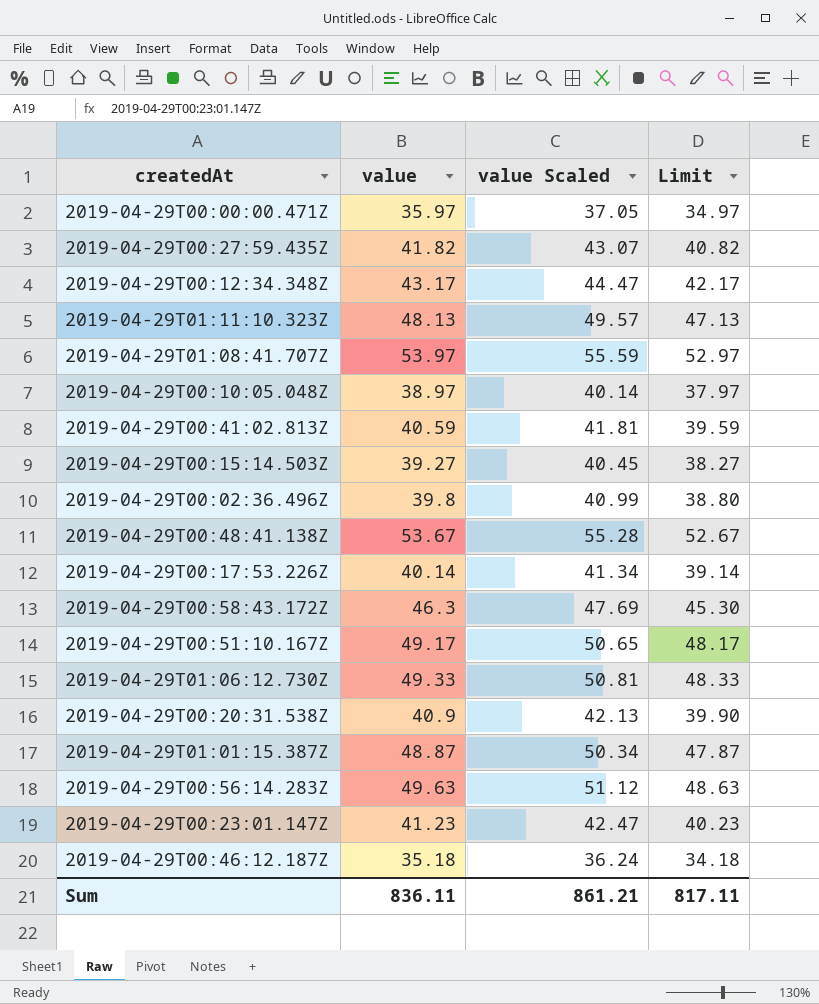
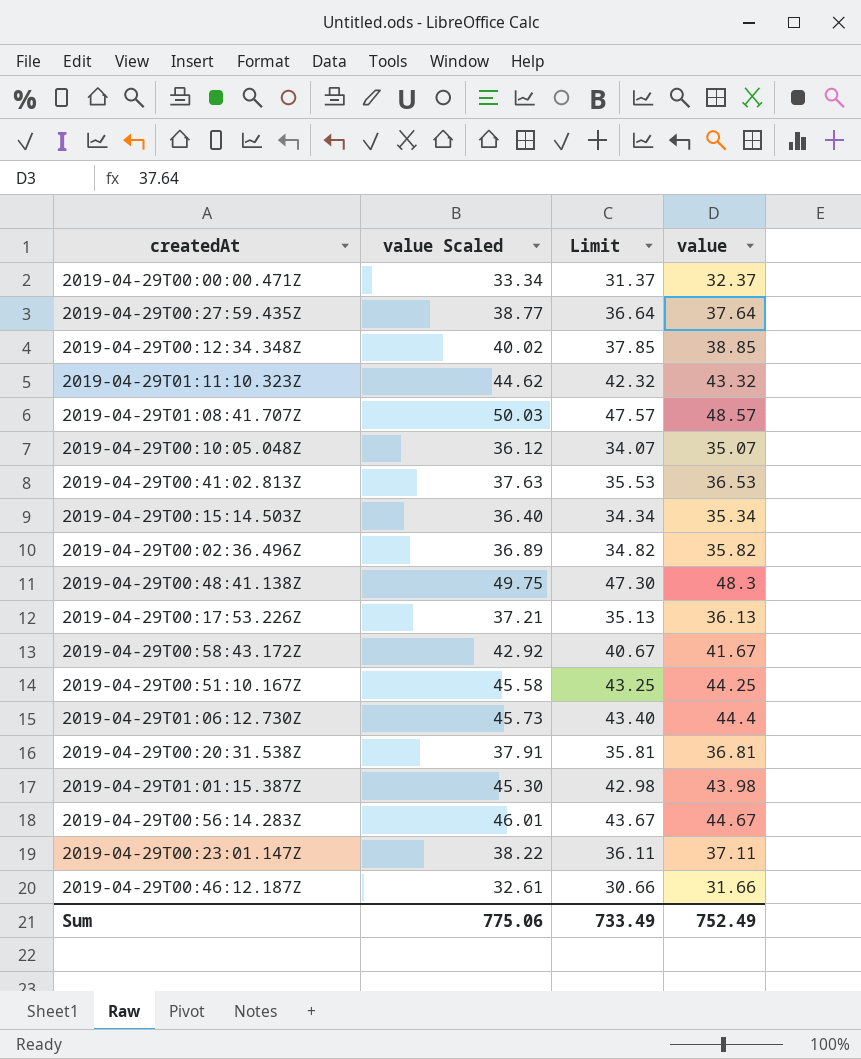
column value | position: 2 -> 4
2019-04-29T00:00:00.471Z | value Scaled: 37.05 -> 33.34
2019-04-29T00:00:00.471Z | Limit: 34.97 -> 31.37
2019-04-29T00:00:00.471Z | value: 35.97 -> 32.37
2019-04-29T00:27:59.435Z | value Scaled: 43.07 -> 38.77
2019-04-29T00:27:59.435Z | Limit: 40.82 -> 36.64
2019-04-29T00:27:59.435Z | value: 41.82 -> 37.64
2019-04-29T00:12:34.348Z | value Scaled: 44.47 -> 40.02
2019-04-29T00:12:34.348Z | Limit: 42.17 -> 37.85
2019-04-29T00:12:34.348Z | value: 43.17 -> 38.85
2019-04-29T01:11:10.323Z | value Scaled: 49.57 -> 44.62
2019-04-29T01:11:10.323Z | Limit: 47.13 -> 42.32
2019-04-29T01:11:10.323Z | value: 48.13 -> 43.32
2019-04-29T01:08:41.707Z | value Scaled: 55.59 -> 50.03
2019-04-29T01:08:41.707Z | Limit: 52.97 -> 47.57
2019-04-29T01:08:41.707Z | value: 53.97 -> 48.57
2019-04-29T00:10:05.048Z | value Scaled: 40.14 -> 36.12
2019-04-29T00:10:05.048Z | Limit: 37.97 -> 34.07
2019-04-29T00:10:05.048Z | value: 38.97 -> 35.07
2019-04-29T00:41:02.813Z | value Scaled: 41.81 -> 37.63
2019-04-29T00:41:02.813Z | Limit: 39.59 -> 35.53
2019-04-29T00:41:02.813Z | value: 40.59 -> 36.53
2019-04-29T00:15:14.503Z | value Scaled: 40.45 -> 36.40
2019-04-29T00:15:14.503Z | Limit: 38.27 -> 34.34
2019-04-29T00:15:14.503Z | value: 39.27 -> 35.34
2019-04-29T00:02:36.496Z | value Scaled: 40.99 -> 36.89
2019-04-29T00:02:36.496Z | Limit: 38.80 -> 34.82
2019-04-29T00:02:36.496Z | value: 39.8 -> 35.82
2019-04-29T00:48:41.138Z | value Scaled: 55.28 -> 49.75
2019-04-29T00:48:41.138Z | Limit: 52.67 -> 47.30
2019-04-29T00:48:41.138Z | value: 53.67 -> 48.3
2019-04-29T00:17:53.226Z | value Scaled: 41.34 -> 37.21
2019-04-29T00:17:53.226Z | Limit: 39.14 -> 35.13
2019-04-29T00:17:53.226Z | value: 40.14 -> 36.13
2019-04-29T00:58:43.172Z | value Scaled: 47.69 -> 42.92
2019-04-29T00:58:43.172Z | Limit: 45.30 -> 40.67
2019-04-29T00:58:43.172Z | value: 46.3 -> 41.67
2019-04-29T00:51:10.167Z | value Scaled: 50.65 -> 45.58
2019-04-29T00:51:10.167Z | Limit: 48.17 -> 43.25
2019-04-29T00:51:10.167Z | value: 49.17 -> 44.25
2019-04-29T01:06:12.730Z | value Scaled: 50.81 -> 45.73
2019-04-29T01:06:12.730Z | Limit: 48.33 -> 43.40
2019-04-29T01:06:12.730Z | value: 49.33 -> 44.4
2019-04-29T00:20:31.538Z | value Scaled: 42.13 -> 37.91
2019-04-29T00:20:31.538Z | Limit: 39.90 -> 35.81
2019-04-29T00:20:31.538Z | value: 40.9 -> 36.81
2019-04-29T01:01:15.387Z | value Scaled: 50.34 -> 45.30
2019-04-29T01:01:15.387Z | Limit: 47.87 -> 42.98
2019-04-29T01:01:15.387Z | value: 48.87 -> 43.98
2019-04-29T00:56:14.283Z | value Scaled: 51.12 -> 46.01
2019-04-29T00:56:14.283Z | Limit: 48.63 -> 43.67
2019-04-29T00:56:14.283Z | value: 49.63 -> 44.67
2019-04-29T00:23:01.147Z | value Scaled: 42.47 -> 38.22
2019-04-29T00:23:01.147Z | Limit: 40.23 -> 36.11
2019-04-29T00:23:01.147Z | value: 41.23 -> 37.11
2019-04-29T00:46:12.187Z | value Scaled: 36.24 -> 32.61
2019-04-29T00:46:12.187Z | Limit: 34.18 -> 30.66
2019-04-29T00:46:12.187Z | value: 35.18 -> 31.66
Sum | value Scaled: 861.21 -> 775.06
Sum | Limit: 817.11 -> 733.49
Sum | value: 836.11 -> 752.49

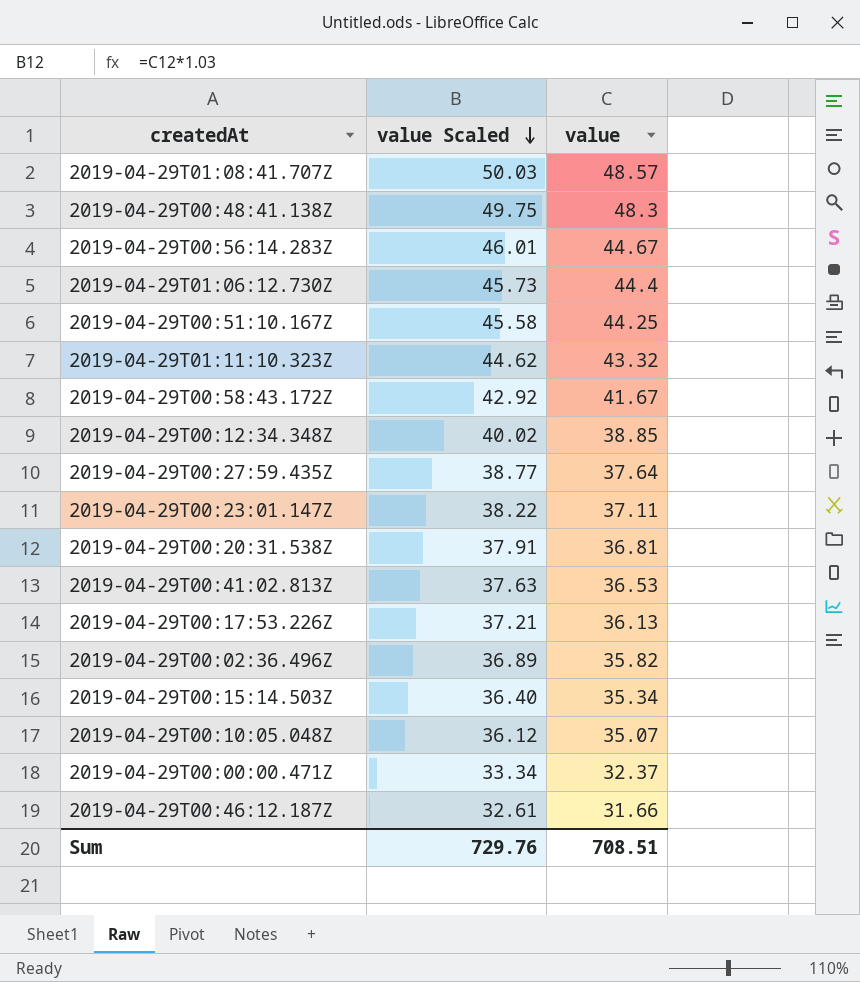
row order: none -> value Scaled descending
column Limit | formula: [value] - 1 -> none
row 2019-04-29T01:01:15.387Z: 45.30 | 42.98 | 43.98 -> none
Sum | value Scaled: 775.06 -> 729.76
Sum | value: 752.49 -> 708.51

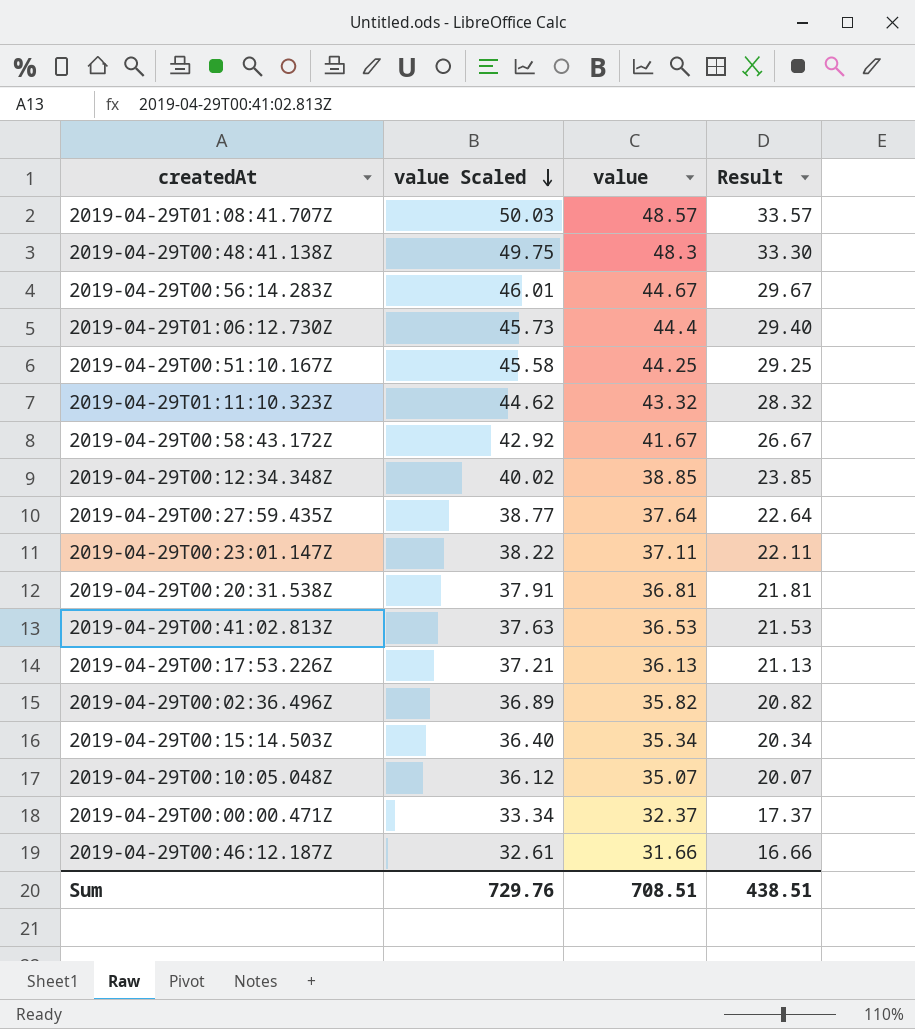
column Result | formula: none -> [value] - 15

